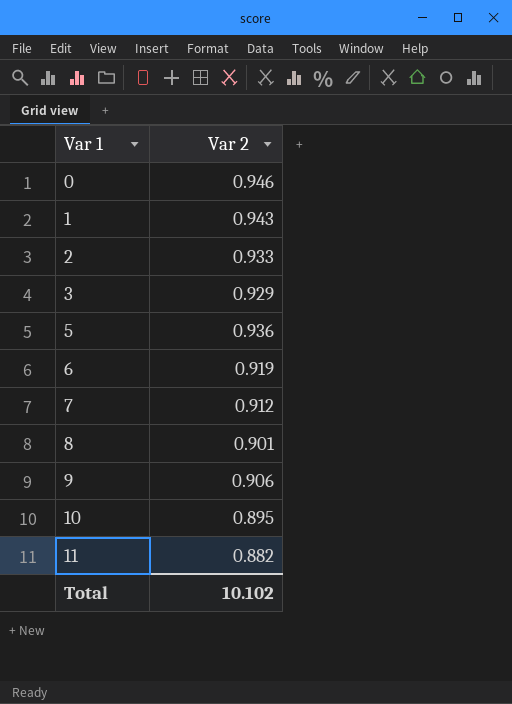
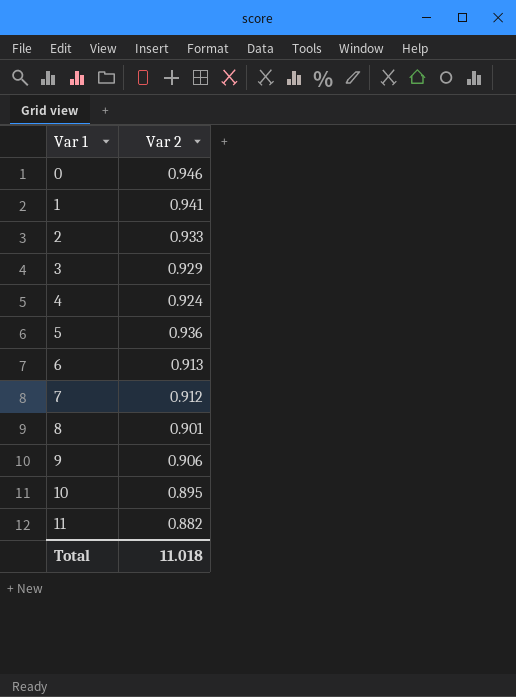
1 | Var 2: 0.943 -> 0.941
row 4: none -> 0.924
6 | Var 2: 0.919 -> 0.913
Total | Var 2: 10.102 -> 11.018

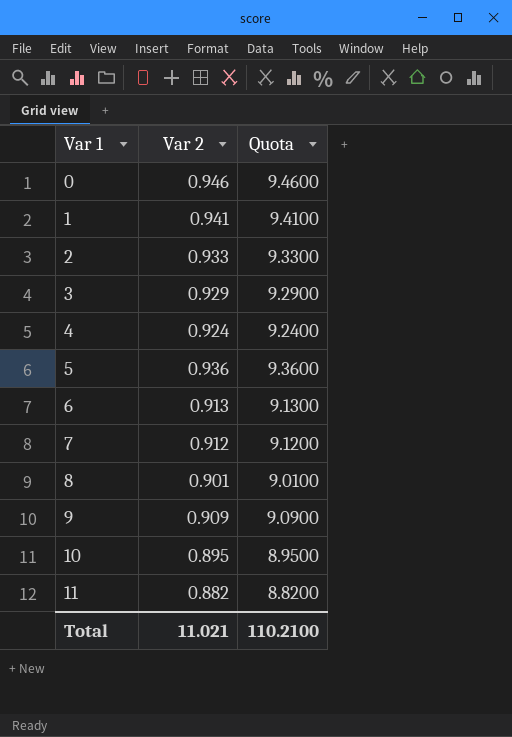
column Quota | formula: none -> [Var 2] * 10
9 | Var 2: 0.906 -> 0.909
Total | Var 2: 11.018 -> 11.021

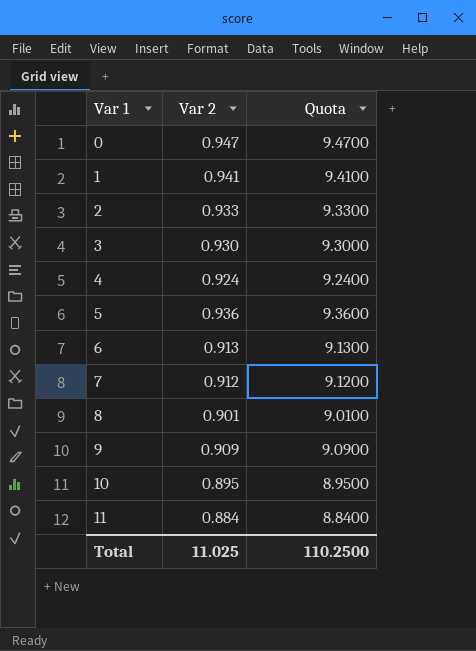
0 | Var 2: 0.946 -> 0.947
0 | Quota: 9.4600 -> 9.4700
3 | Var 2: 0.929 -> 0.930
3 | Quota: 9.2900 -> 9.3000
11 | Var 2: 0.882 -> 0.884
11 | Quota: 8.8200 -> 8.8400
Total | Var 2: 11.021 -> 11.025
Total | Quota: 110.2100 -> 110.2500

